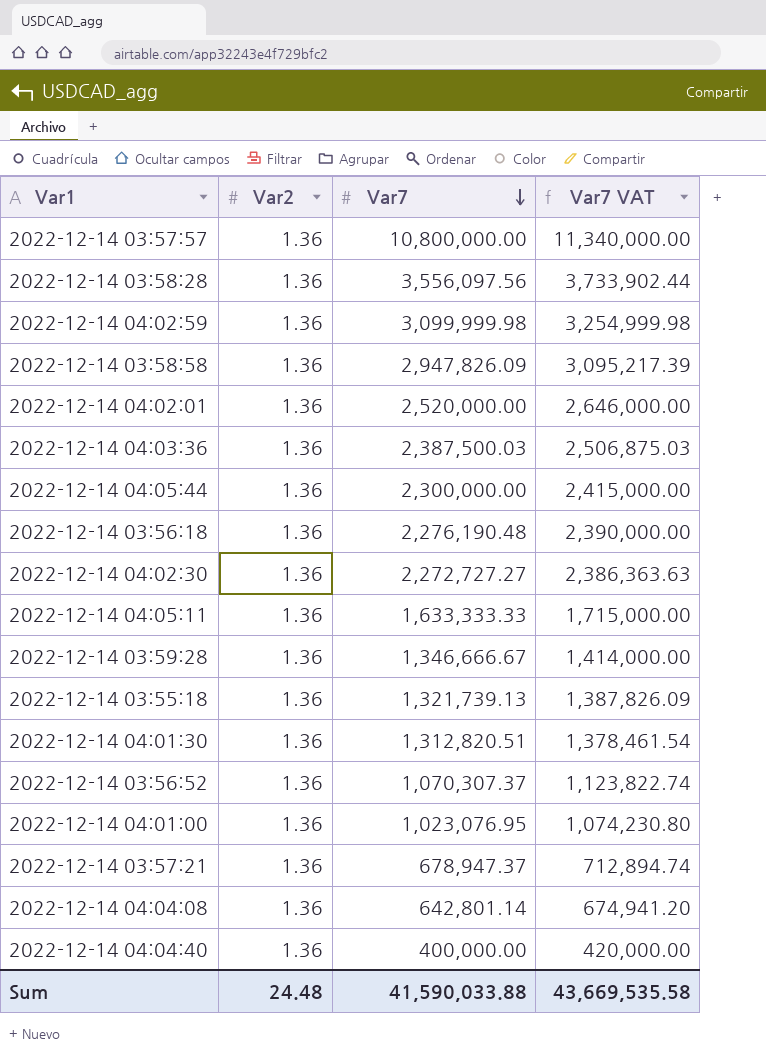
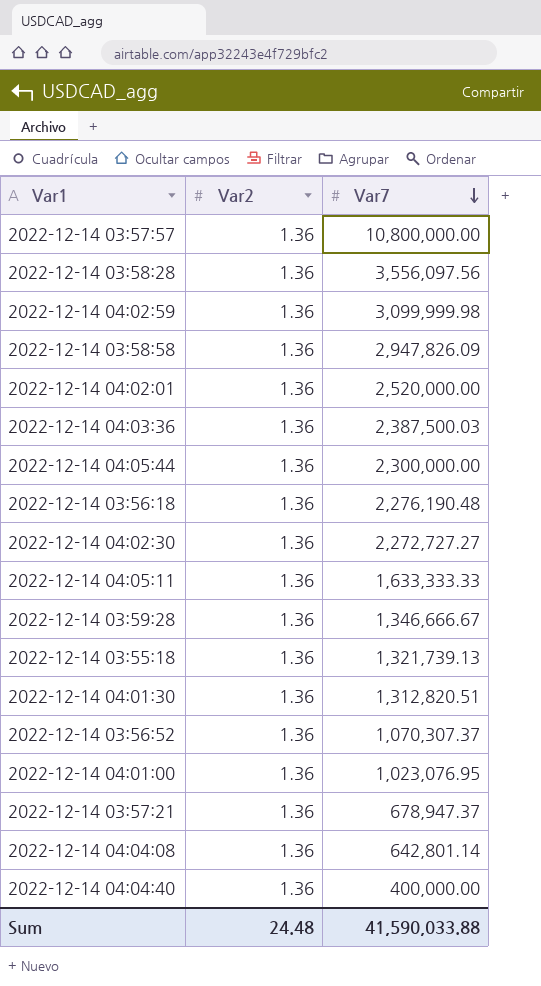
column Var7 VAT | formula: [Var7] * 1.05 -> none

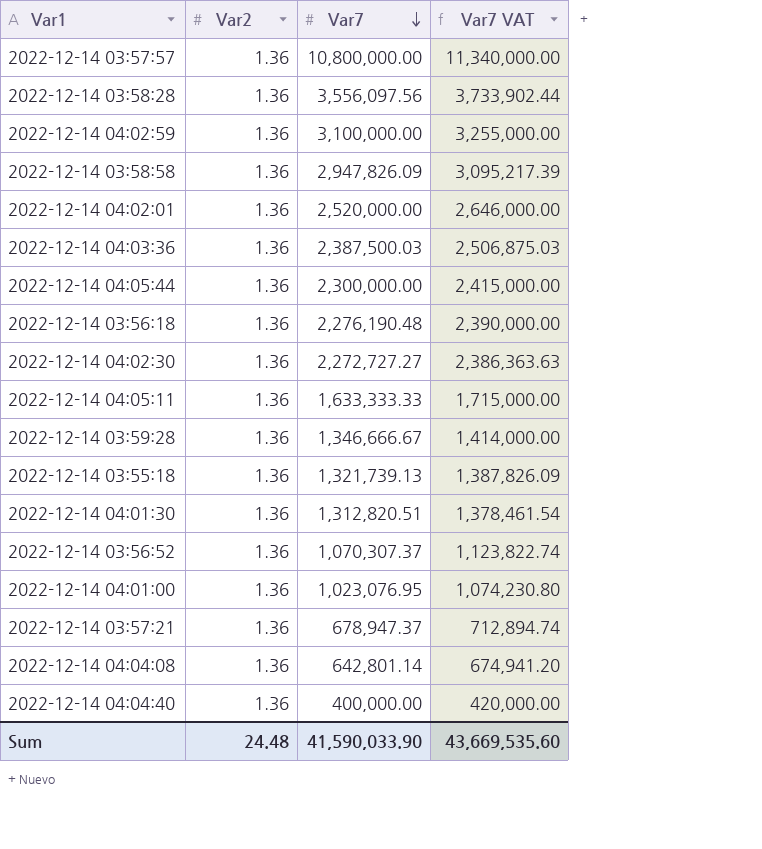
column Var7 VAT | formula: none -> [Var7] * 1.05
2022-12-14 04:02:59 | Var7: 3,099,999.98 -> 3,100,000.00
Sum | Var7: 41,590,033.88 -> 41,590,033.90

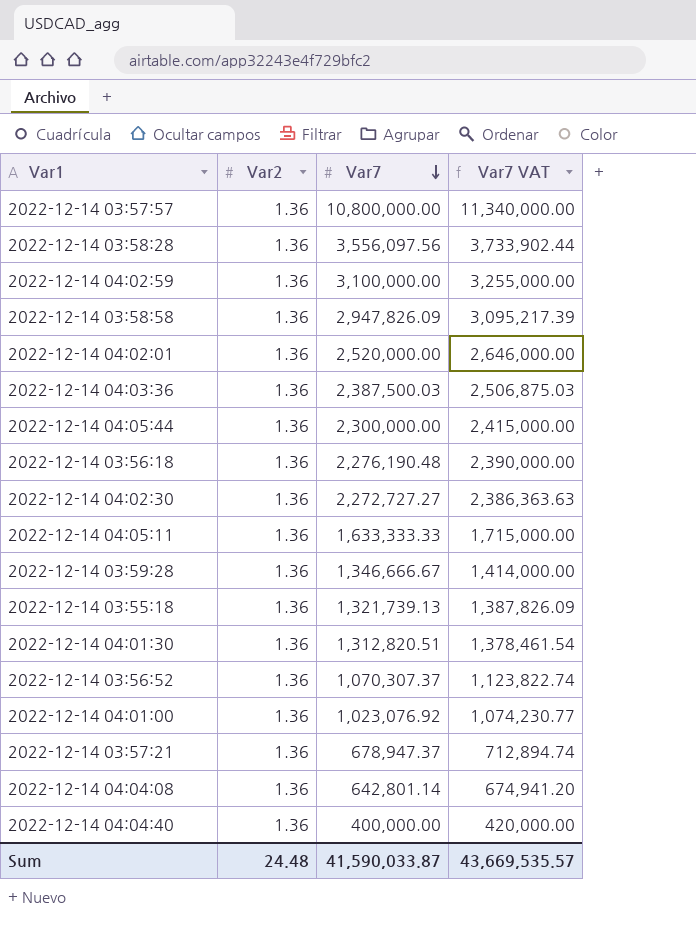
2022-12-14 04:01:00 | Var7: 1,023,076.95 -> 1,023,076.92
2022-12-14 04:01:00 | Var7 VAT: 1,074,230.80 -> 1,074,230.77
Sum | Var7: 41,590,033.90 -> 41,590,033.87
Sum | Var7 VAT: 43,669,535.60 -> 43,669,535.57

